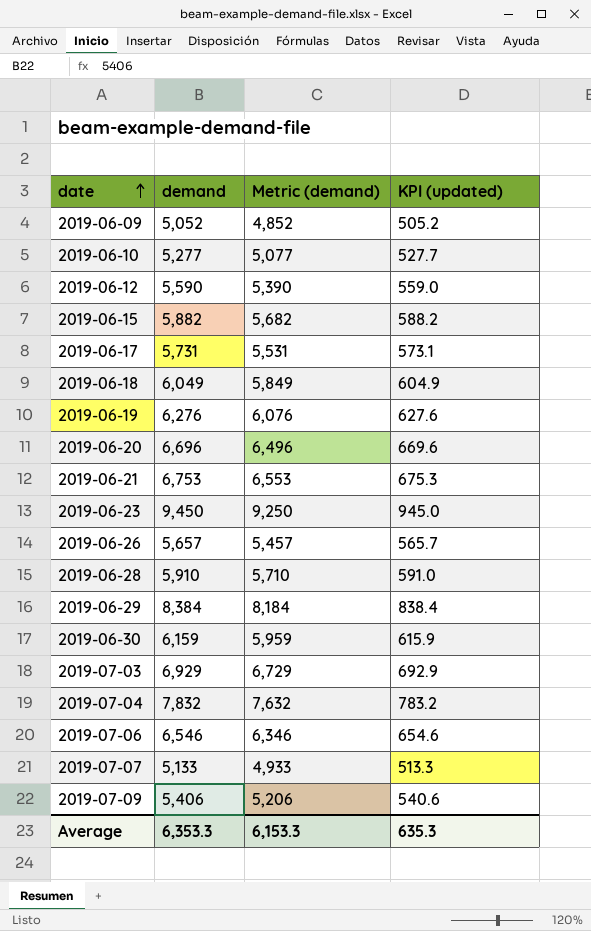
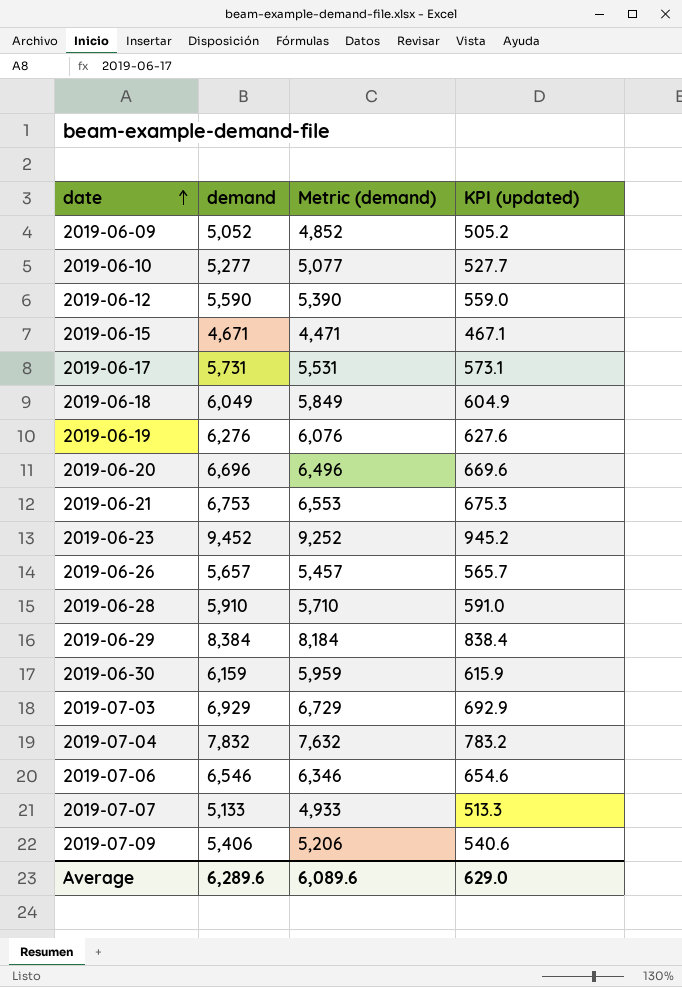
2019-06-15 | demand: 5,882 -> 4,671
2019-06-15 | Metric (demand): 5,682 -> 4,471
2019-06-15 | KPI (updated): 588.2 -> 467.1
2019-06-23 | demand: 9,450 -> 9,452
2019-06-23 | Metric (demand): 9,250 -> 9,252
2019-06-23 | KPI (updated): 945.0 -> 945.2
Average | demand: 6,353.3 -> 6,289.6
Average | Metric (demand): 6,153.3 -> 6,089.6
Average | KPI (updated): 635.3 -> 629.0

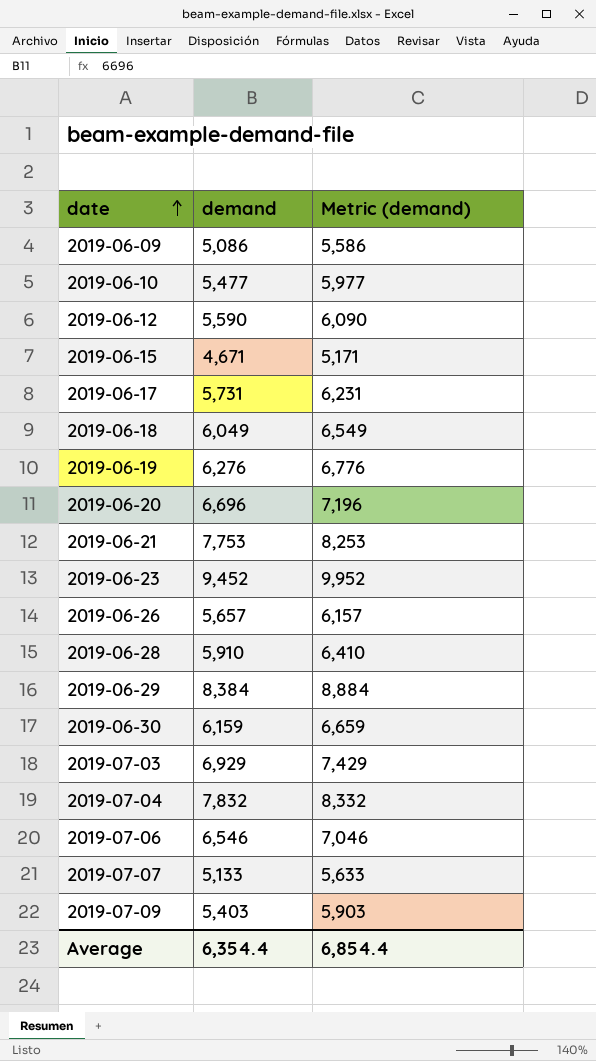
column KPI (updated) | formula: [demand] * 0.1 -> none
column Metric (demand) | formula: [demand] - 200 -> [demand] + 500
2019-06-09 | demand: 5,052 -> 5,086
2019-06-10 | demand: 5,277 -> 5,477
2019-06-21 | demand: 6,753 -> 7,753
2019-07-09 | demand: 5,406 -> 5,403
Average | demand: 6,289.6 -> 6,354.4
Average | Metric (demand): 6,089.6 -> 6,854.4

